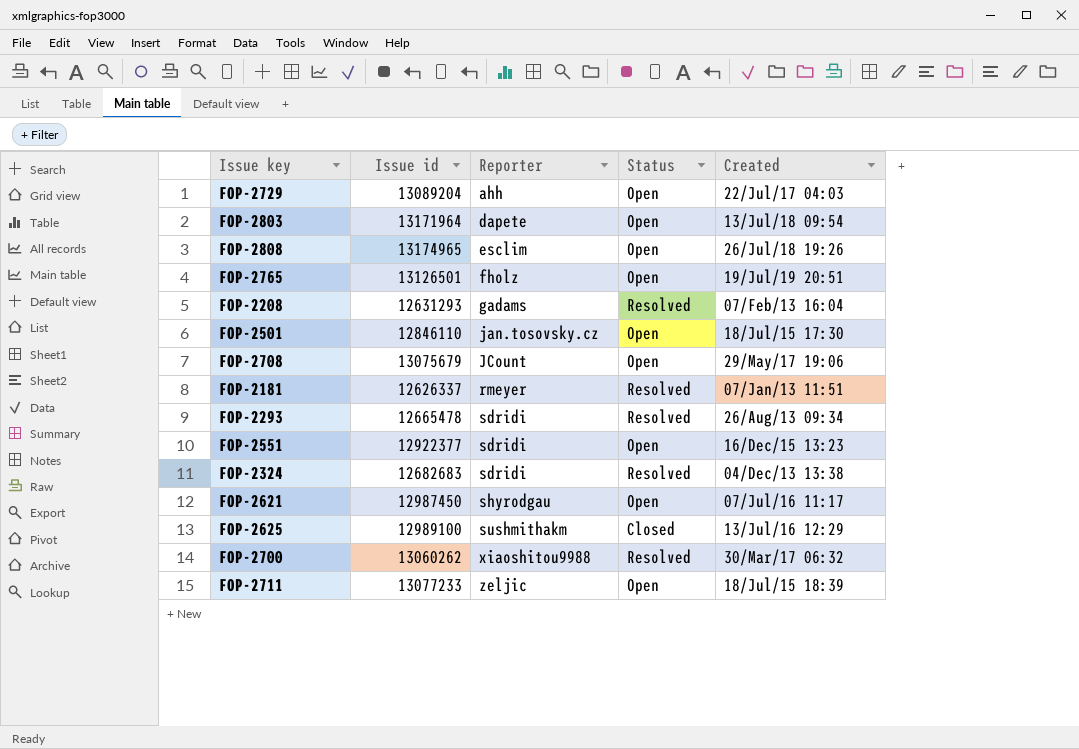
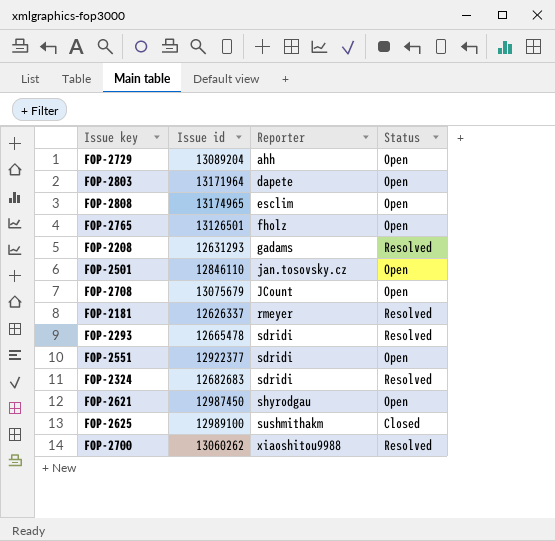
column Created | position: 5 -> none
row FOP-2711: 13077233 | zeljic | Open | 18/Jul/15 18:39 -> none

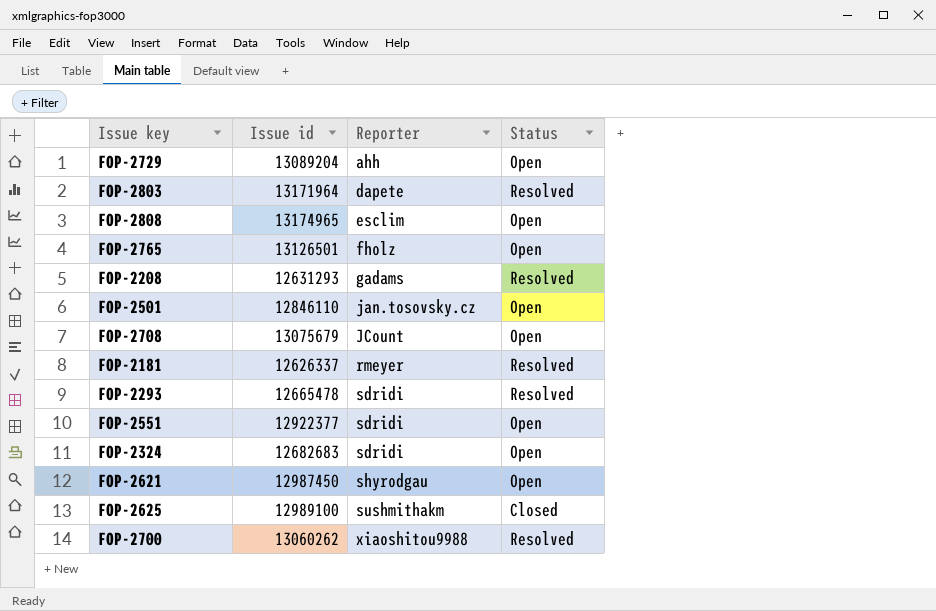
FOP-2803 | Status: Open -> Resolved
FOP-2324 | Status: Resolved -> Open

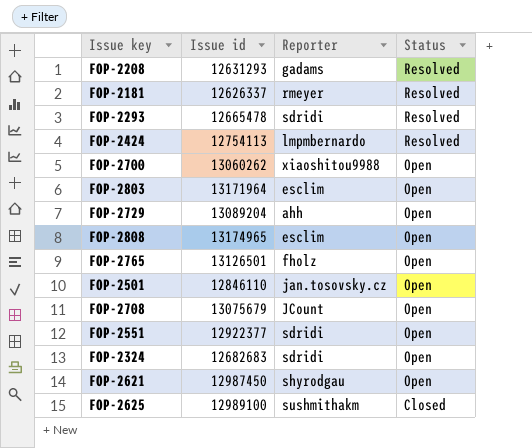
row order: Reporter ascending -> Status descending
row FOP-2424: none -> 12754113 | lmpmbernardo | Resolved
FOP-2700 | Status: Resolved -> Open
FOP-2803 | Reporter: dapete -> esclim
FOP-2803 | Status: Resolved -> Open

